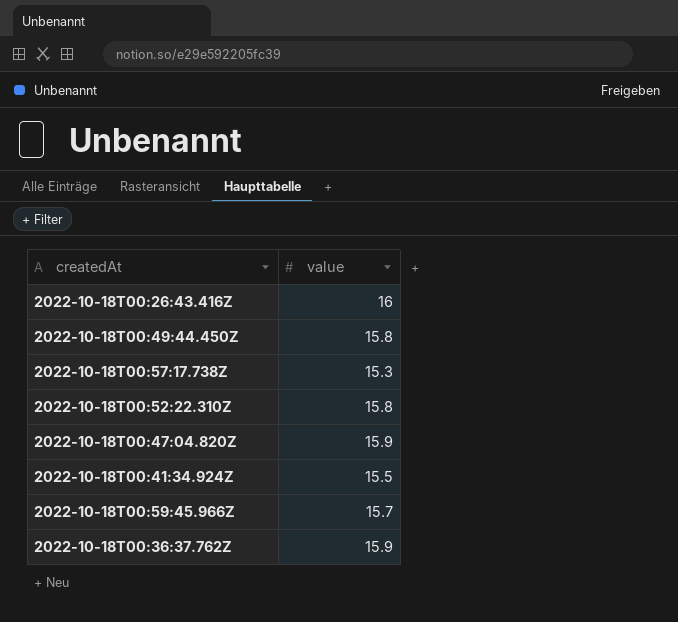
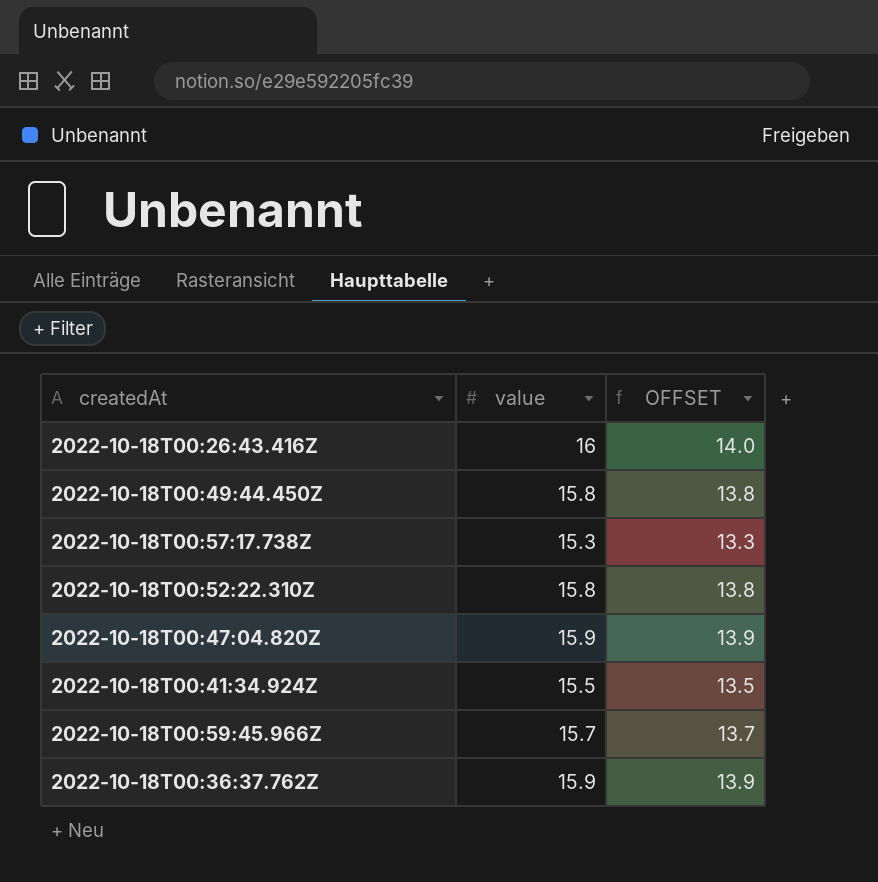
column OFFSET | formula: none -> [value] - 2

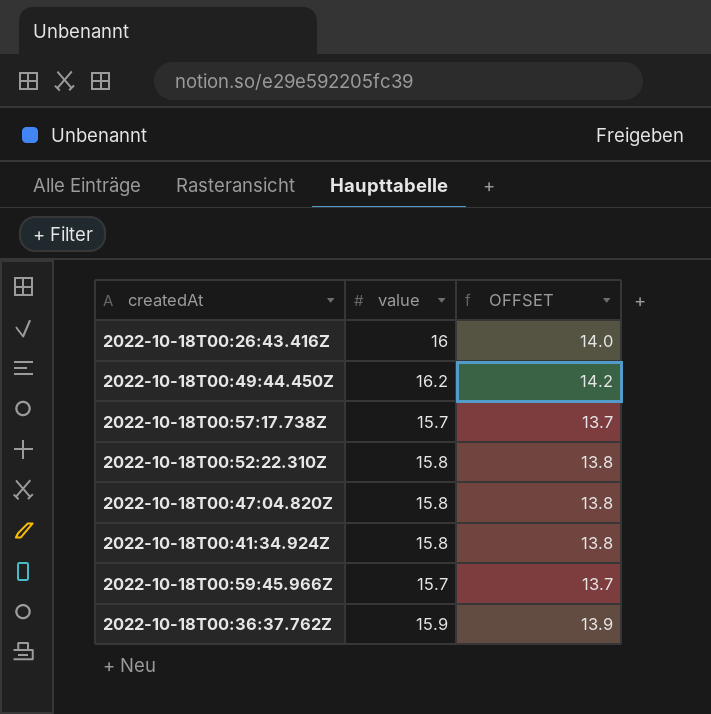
2022-10-18T00:49:44.450Z | value: 15.8 -> 16.2
2022-10-18T00:49:44.450Z | OFFSET: 13.8 -> 14.2
2022-10-18T00:57:17.738Z | value: 15.3 -> 15.7
2022-10-18T00:57:17.738Z | OFFSET: 13.3 -> 13.7
2022-10-18T00:47:04.820Z | value: 15.9 -> 15.8
2022-10-18T00:47:04.820Z | OFFSET: 13.9 -> 13.8
2022-10-18T00:41:34.924Z | value: 15.5 -> 15.8
2022-10-18T00:41:34.924Z | OFFSET: 13.5 -> 13.8

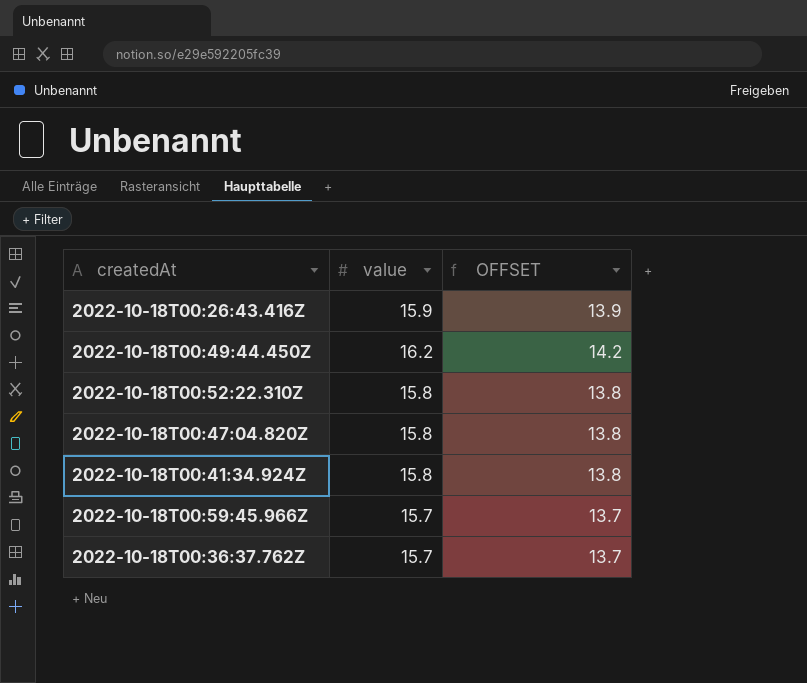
row 2022-10-18T00:57:17.738Z: 15.7 | 13.7 -> none
2022-10-18T00:26:43.416Z | value: 16 -> 15.9
2022-10-18T00:26:43.416Z | OFFSET: 14.0 -> 13.9
2022-10-18T00:36:37.762Z | value: 15.9 -> 15.7
2022-10-18T00:36:37.762Z | OFFSET: 13.9 -> 13.7

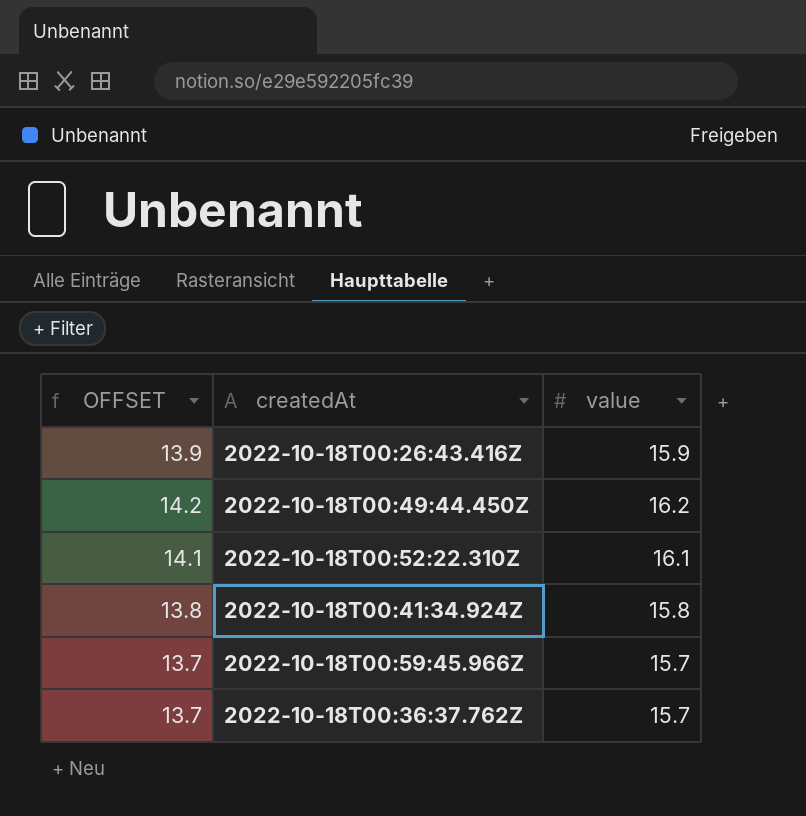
column OFFSET | position: 3 -> 1
row 2022-10-18T00:47:04.820Z: 15.8 | 13.8 -> none
2022-10-18T00:52:22.310Z | OFFSET: 13.8 -> 14.1
2022-10-18T00:52:22.310Z | value: 15.8 -> 16.1

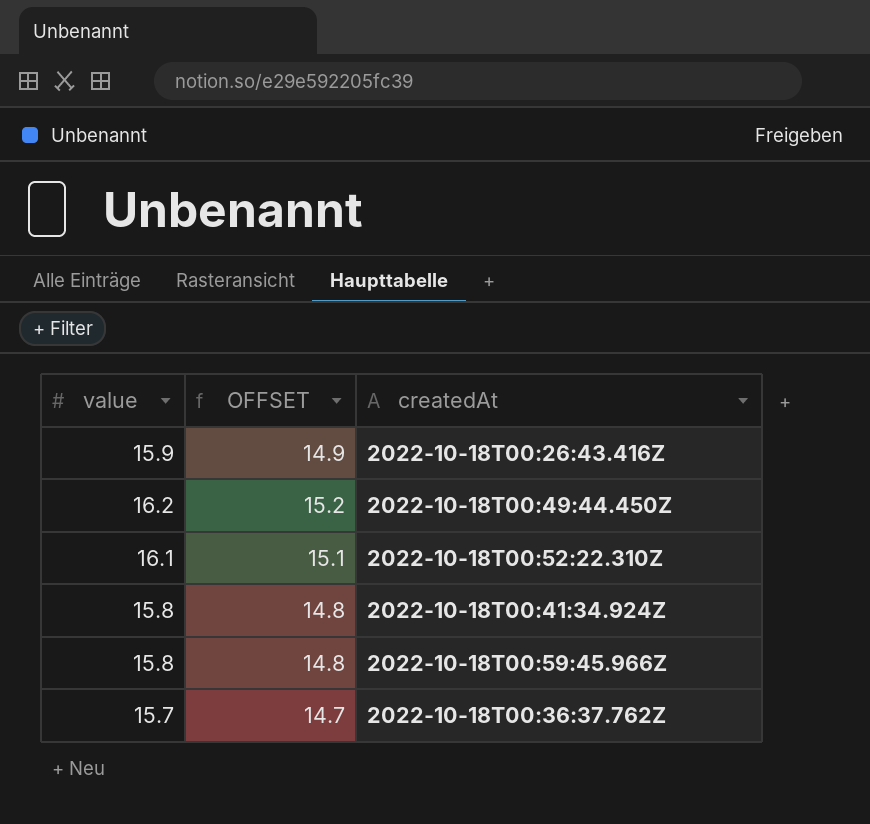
column value | position: 3 -> 1
column OFFSET | formula: [value] - 2 -> [value] - 1
2022-10-18T00:59:45.966Z | value: 15.7 -> 15.8

